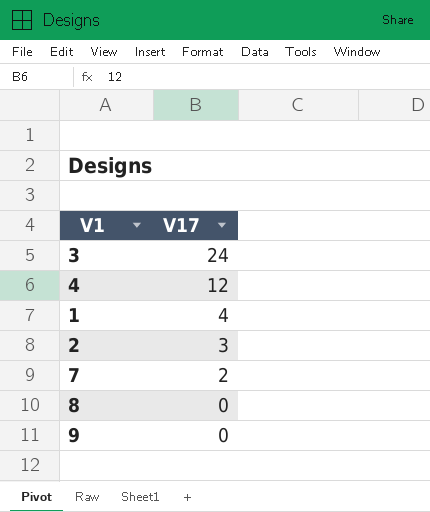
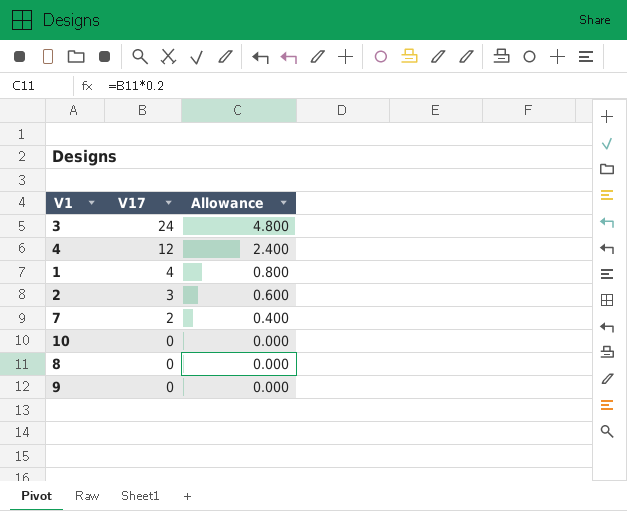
column Allowance | formula: none -> [V17] * 0.2
row 10: none -> 0 | 0.000

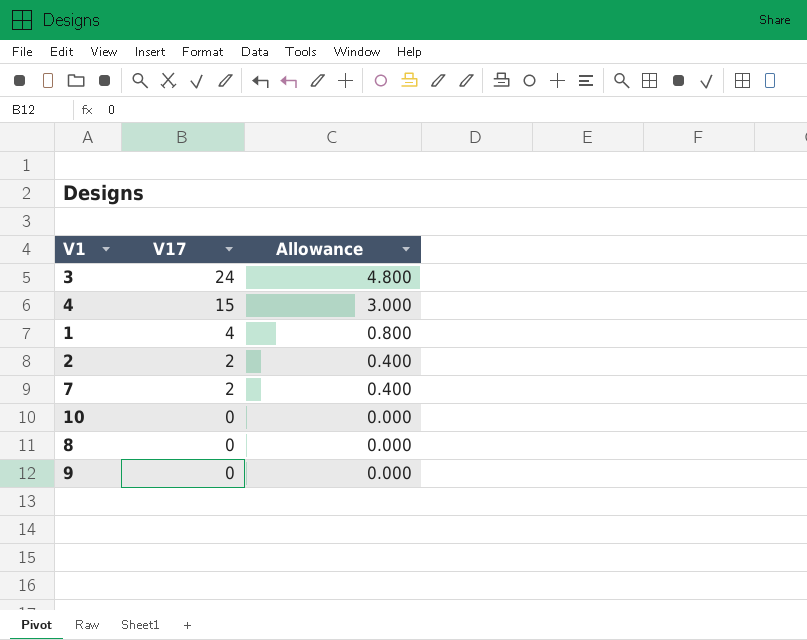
4 | V17: 12 -> 15
4 | Allowance: 2.400 -> 3.000
2 | V17: 3 -> 2
2 | Allowance: 0.600 -> 0.400

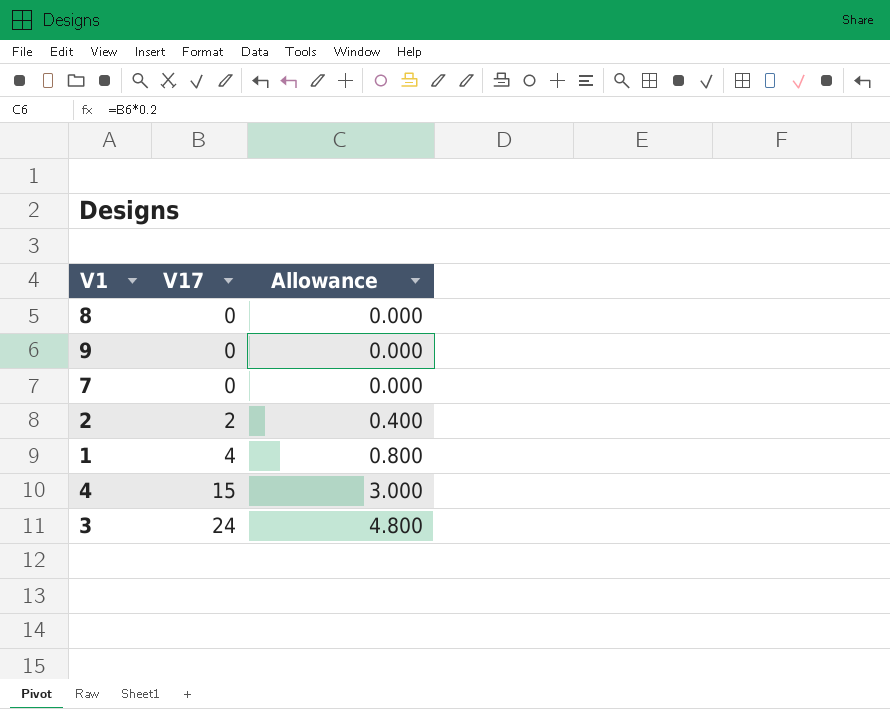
row order: V17 descending -> V17 ascending
row 10: 0 | 0.000 -> none
7 | V17: 2 -> 0
7 | Allowance: 0.400 -> 0.000

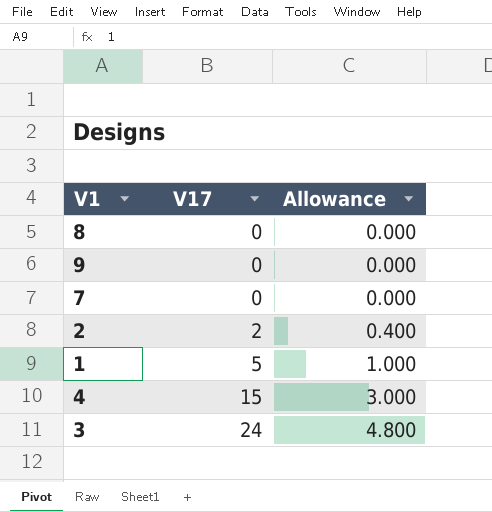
1 | V17: 4 -> 5
1 | Allowance: 0.800 -> 1.000

